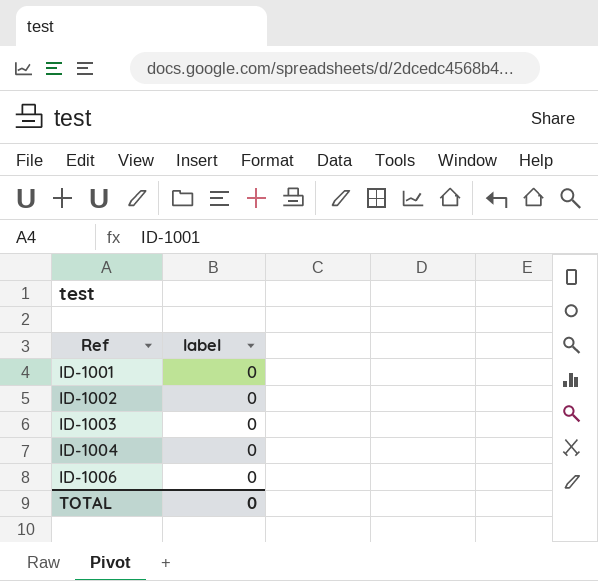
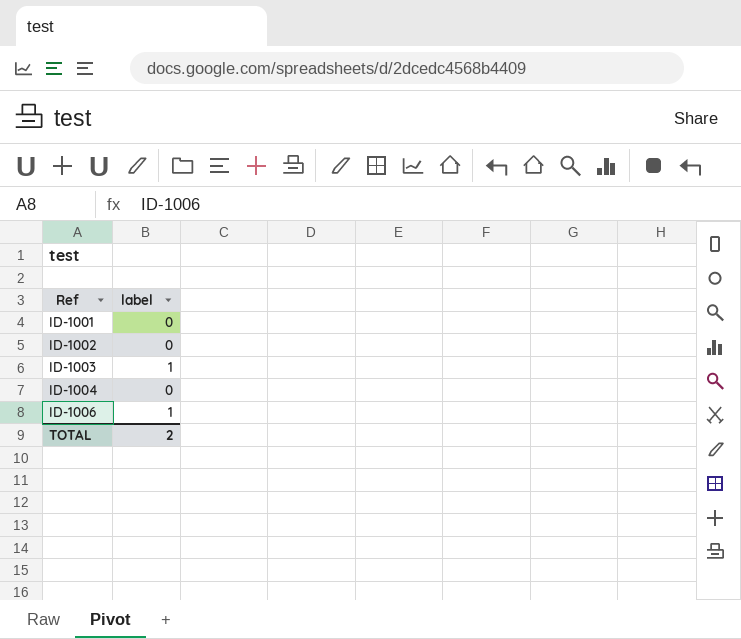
ID-1003 | label: 0 -> 1
ID-1006 | label: 0 -> 1
TOTAL | label: 0 -> 2

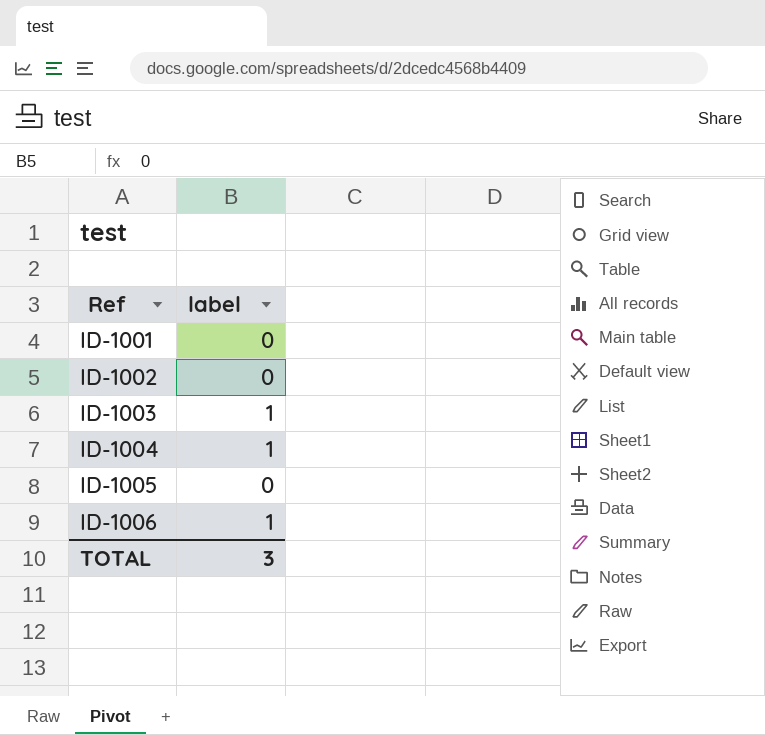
ID-1004 | label: 0 -> 1
row ID-1005: none -> 0
TOTAL | label: 2 -> 3

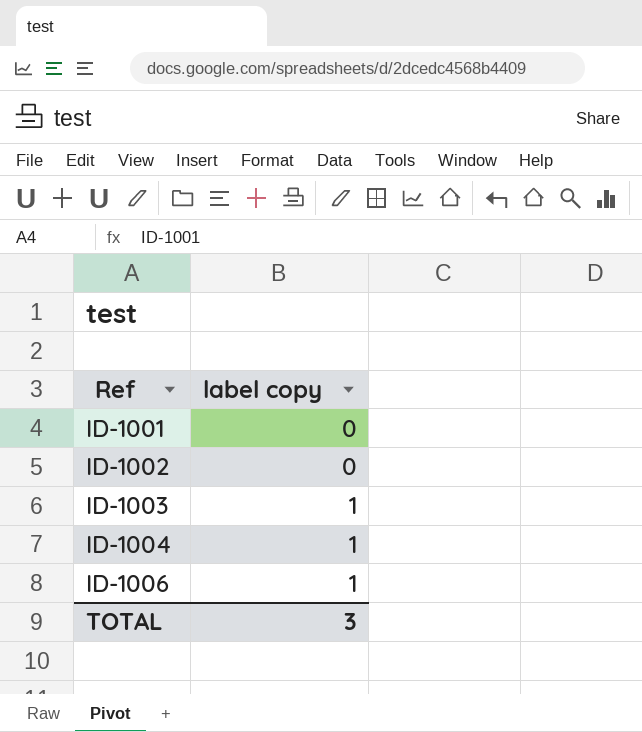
column name: label -> label copy
row ID-1005: 0 -> none

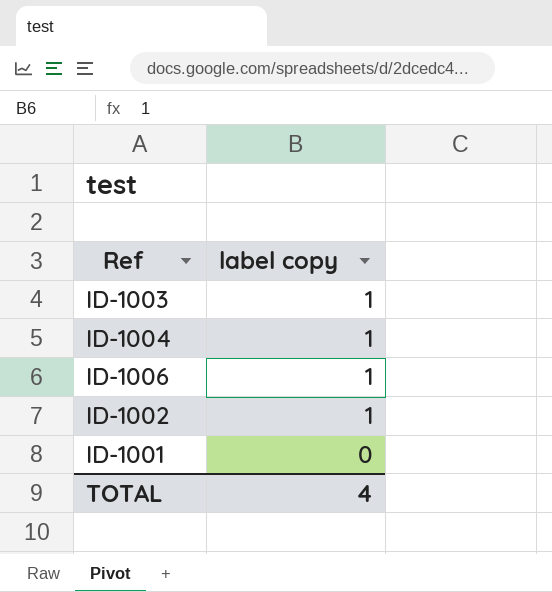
row order: Ref ascending -> label copy descending
ID-1002 | label copy: 0 -> 1
TOTAL | label copy: 3 -> 4

